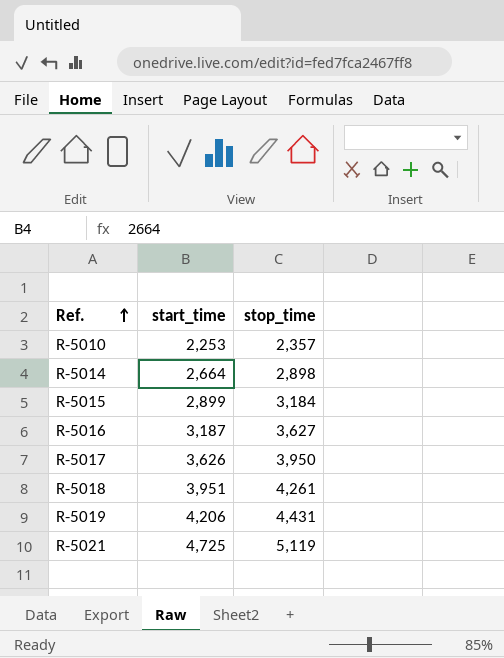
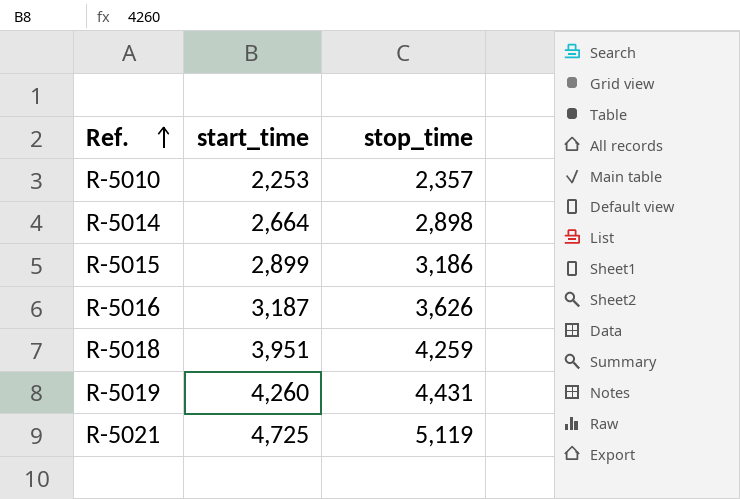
row R-5017: 3,626 | 3,950 -> none
R-5015 | stop_time: 3,184 -> 3,186
R-5016 | stop_time: 3,627 -> 3,626
R-5018 | stop_time: 4,261 -> 4,259
R-5019 | start_time: 4,206 -> 4,260

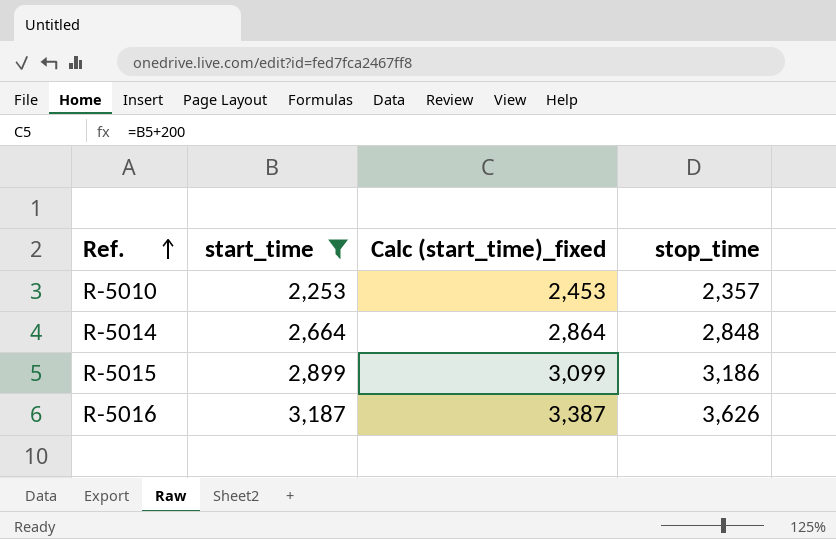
filter: none -> start_time <= 3,187
column Calc (start_time)_fixed | formula: none -> [start_time] + 200
R-5014 | stop_time: 2,898 -> 2,848

